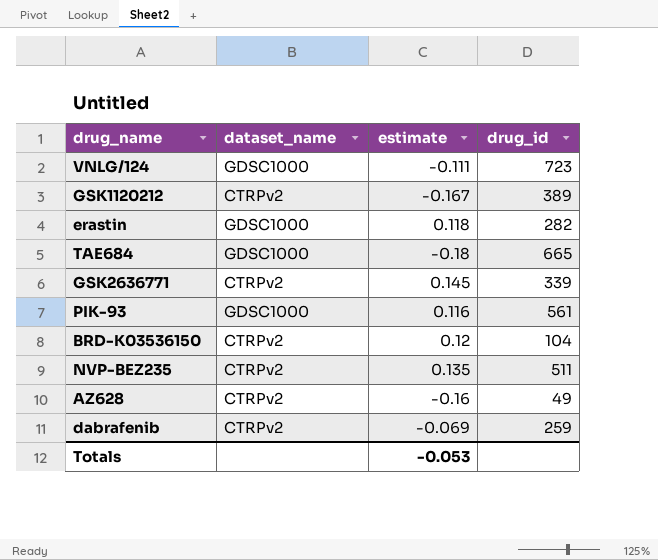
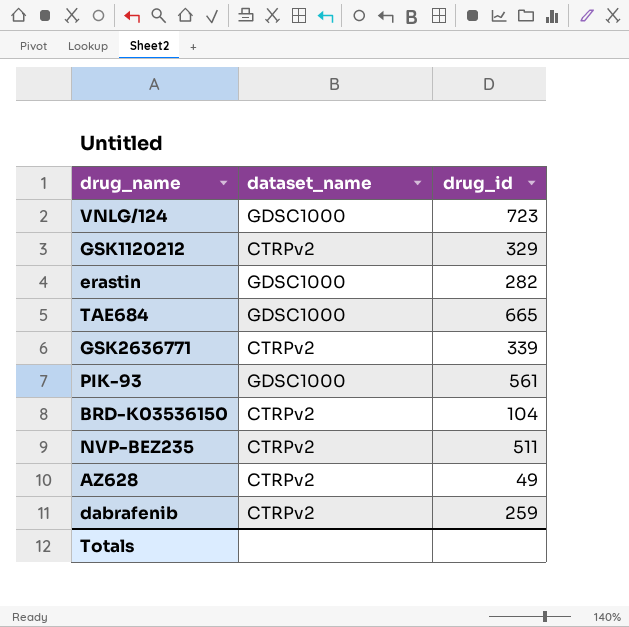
column estimate | position: 3 -> none
GSK1120212 | drug_id: 389 -> 329

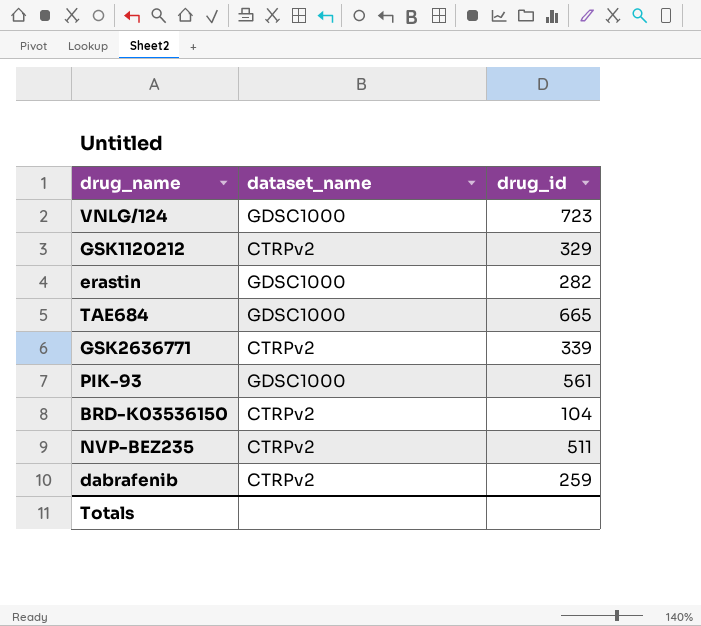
row AZ628: CTRPv2 | 49 -> none

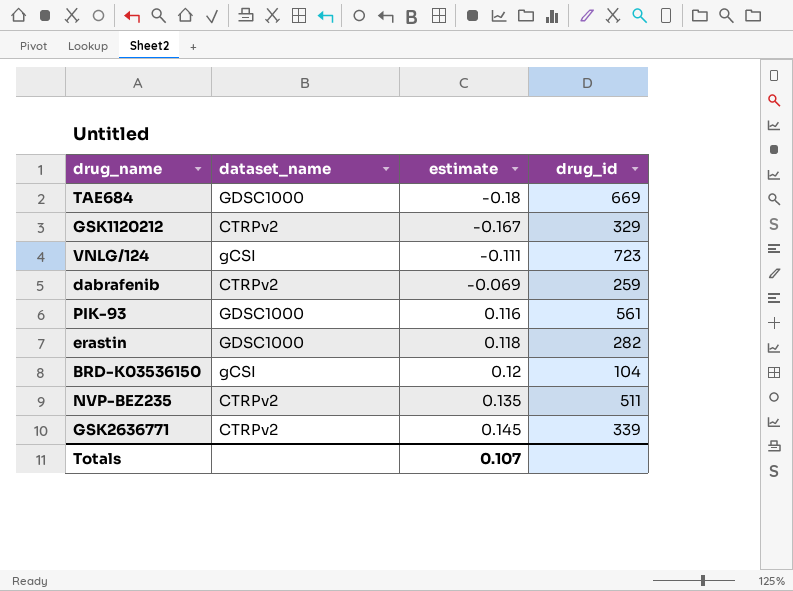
row order: none -> estimate ascending
column estimate | position: none -> 3
TAE684 | drug_id: 665 -> 669
VNLG/124 | dataset_name: GDSC1000 -> gCSI
BRD-K03536150 | dataset_name: CTRPv2 -> gCSI

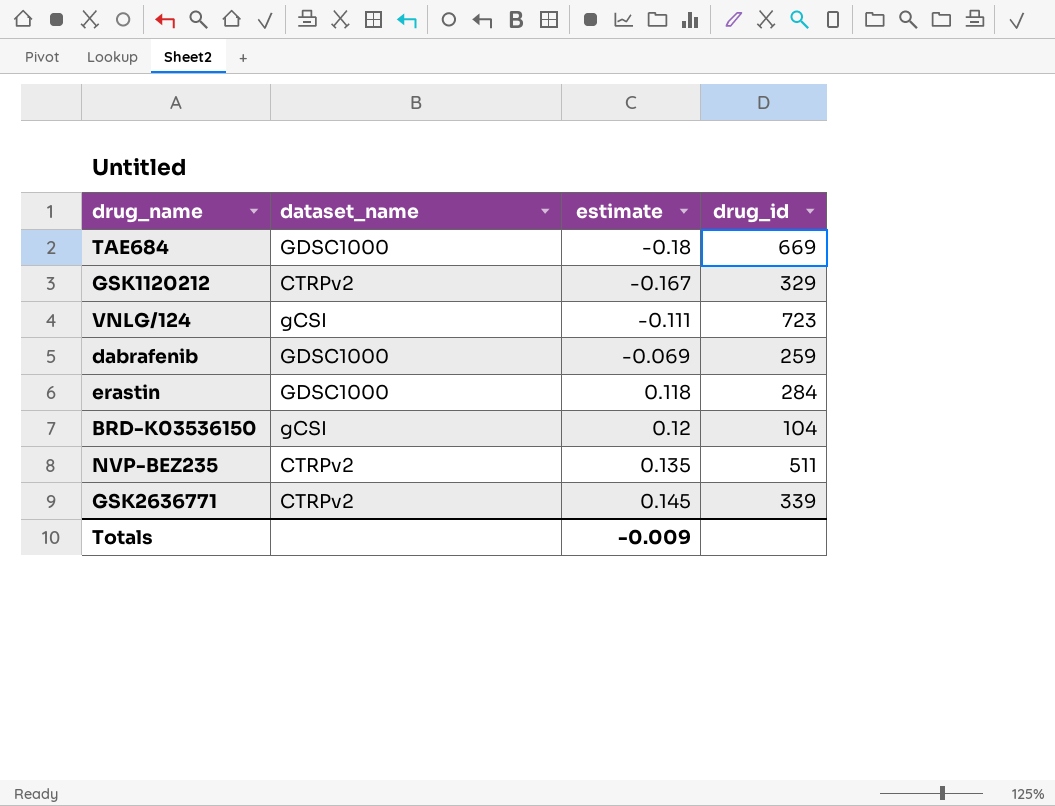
row PIK-93: GDSC1000 | 0.116 | 561 -> none
dabrafenib | dataset_name: CTRPv2 -> GDSC1000
erastin | drug_id: 282 -> 284
Totals | estimate: 0.107 -> -0.009

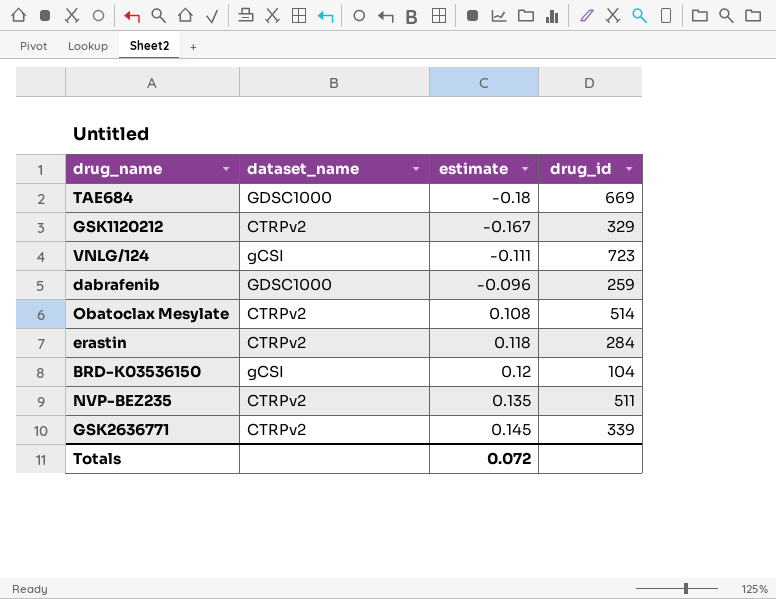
dabrafenib | estimate: -0.069 -> -0.096
row Obatoclax Mesylate: none -> CTRPv2 | 0.108 | 514
erastin | dataset_name: GDSC1000 -> CTRPv2
Totals | estimate: -0.009 -> 0.072

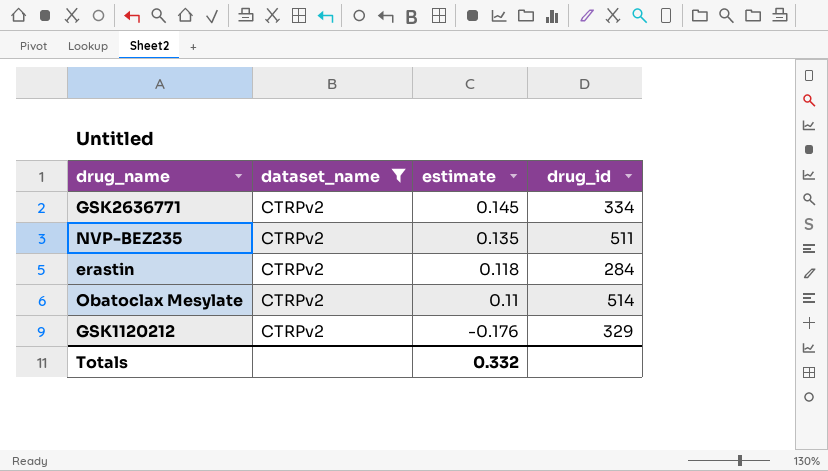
filter: none -> dataset_name = CTRPv2
row order: estimate ascending -> estimate descending
GSK2636771 | drug_id: 339 -> 334
Obatoclax Mesylate | estimate: 0.108 -> 0.11
GSK1120212 | estimate: -0.167 -> -0.176
Totals | estimate: 0.072 -> 0.332

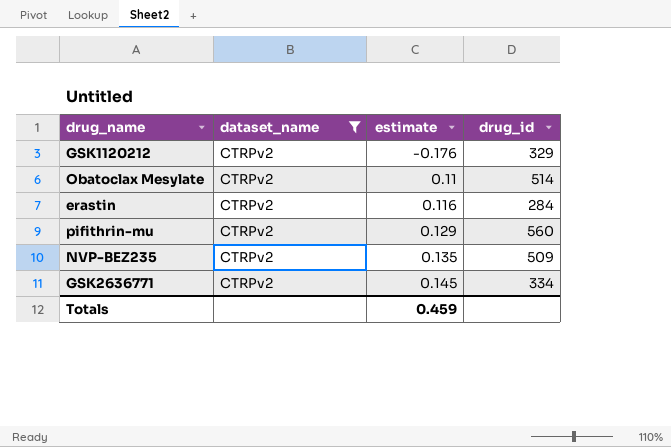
row order: estimate descending -> estimate ascending
erastin | estimate: 0.118 -> 0.116
row pifithrin-mu: none -> CTRPv2 | 0.129 | 560
NVP-BEZ235 | drug_id: 511 -> 509
Totals | estimate: 0.332 -> 0.459

